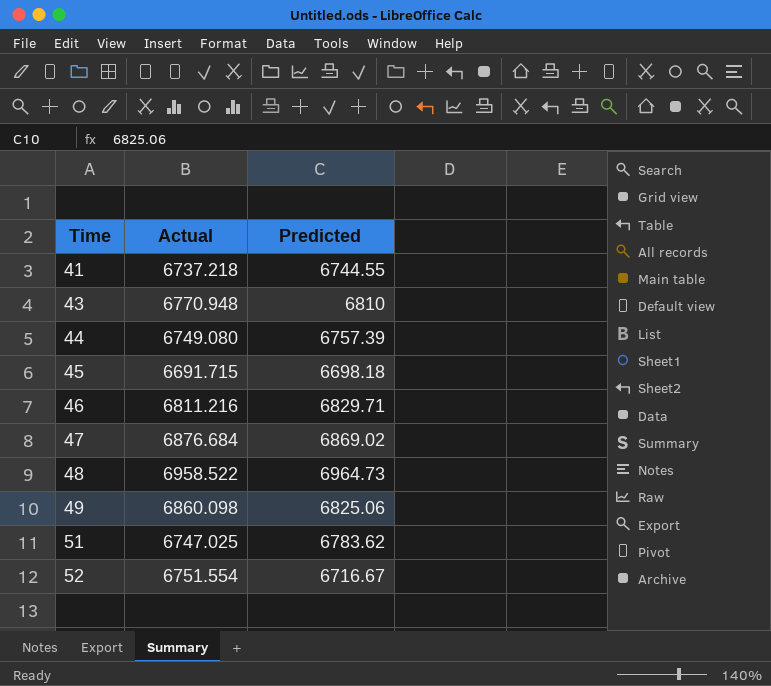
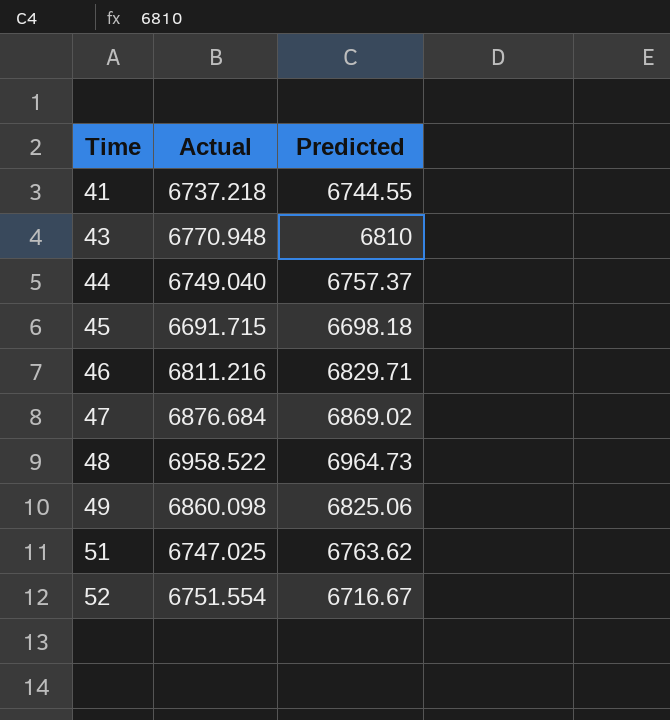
44 | Actual: 6749.080 -> 6749.040
44 | Predicted: 6757.39 -> 6757.37
51 | Predicted: 6783.62 -> 6763.62

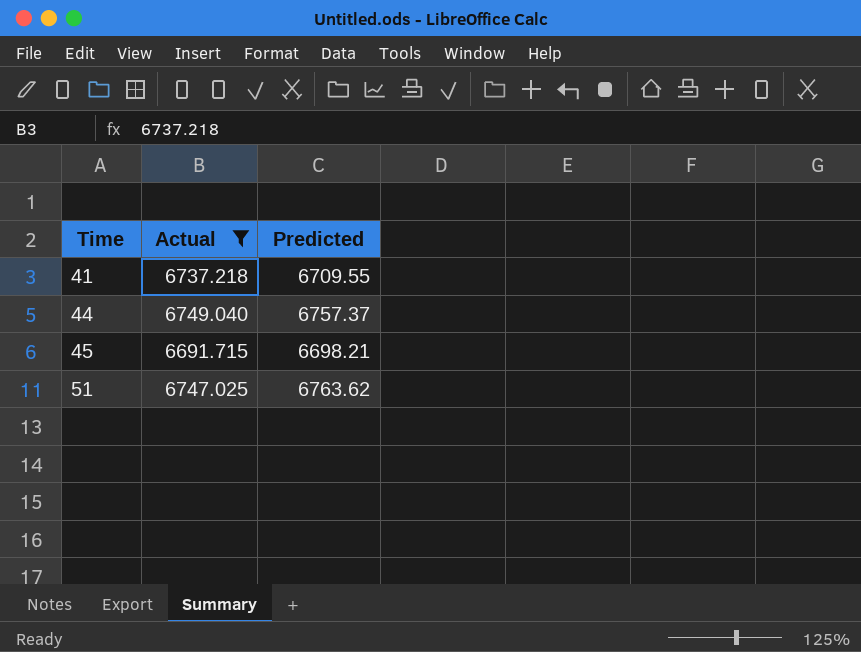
filter: none -> Actual <= 6749.040
41 | Predicted: 6744.55 -> 6709.55
45 | Predicted: 6698.18 -> 6698.21

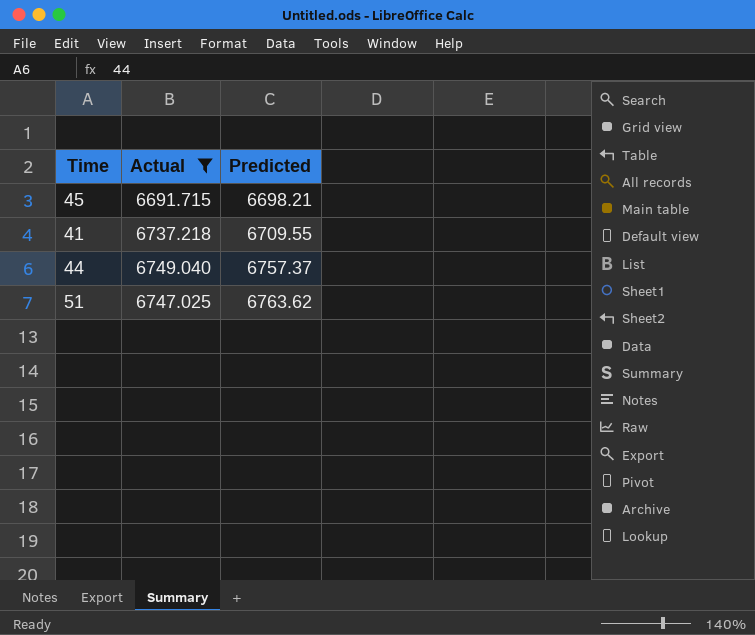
row order: Time ascending -> Predicted ascending

